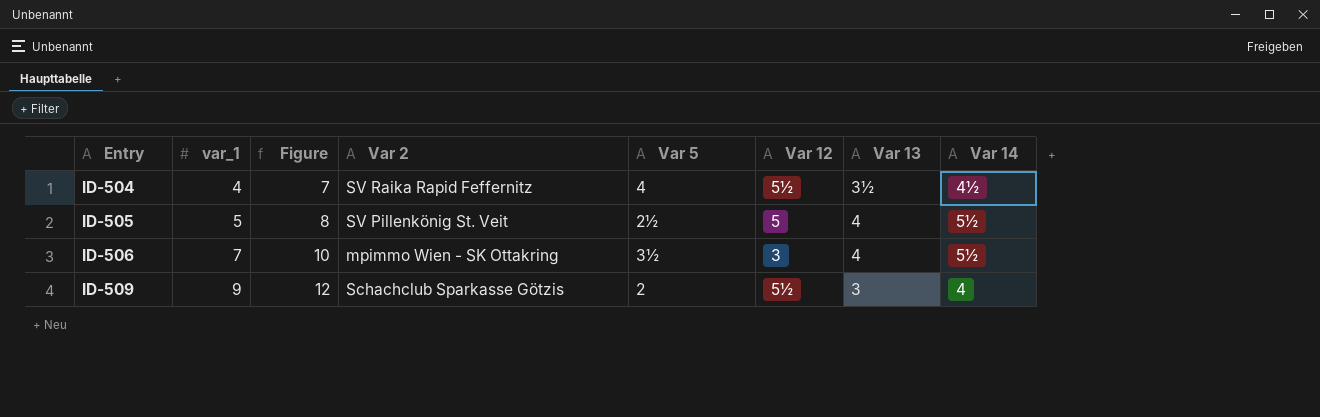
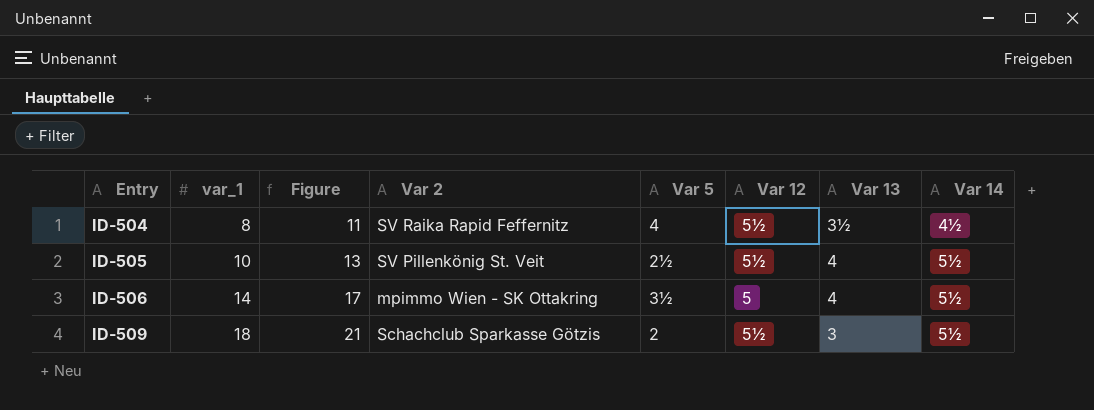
ID-504 | var_1: 4 -> 8
ID-504 | Figure: 7 -> 11
ID-505 | var_1: 5 -> 10
ID-505 | Figure: 8 -> 13
ID-505 | Var 12: 5 -> 5½
ID-506 | var_1: 7 -> 14
ID-506 | Figure: 10 -> 17
ID-506 | Var 12: 3 -> 5
ID-509 | var_1: 9 -> 18
ID-509 | Figure: 12 -> 21
ID-509 | Var 14: 4 -> 5½

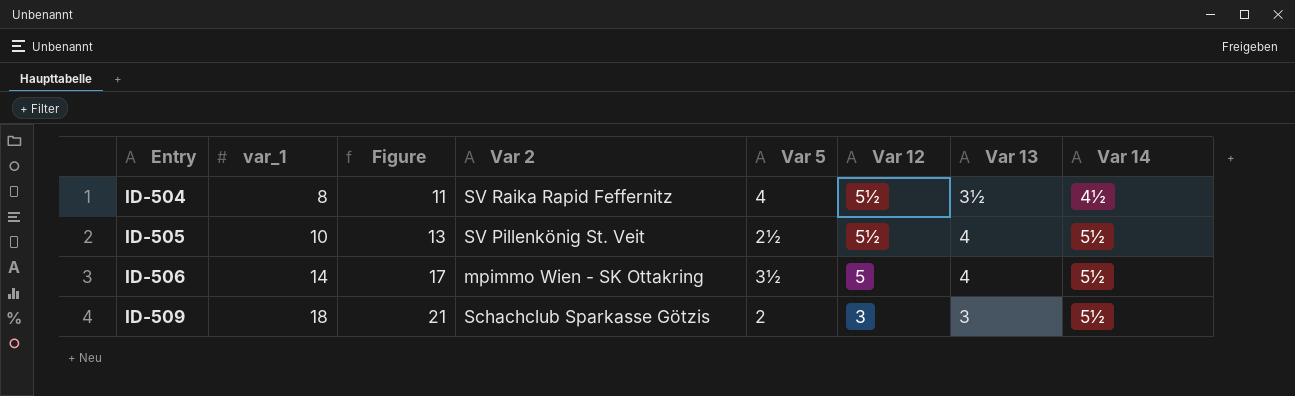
ID-509 | Var 12: 5½ -> 3

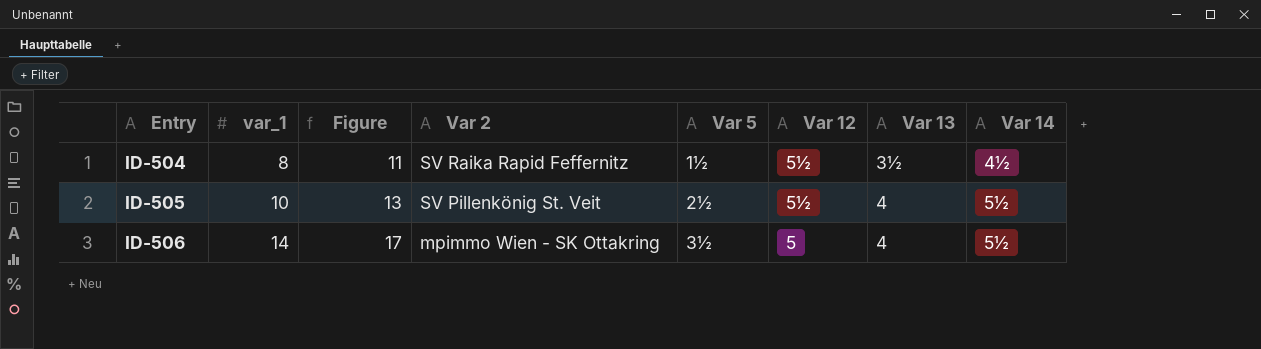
row ID-509: 18 | 21 | Schachclub Sparkasse Götzis | 2 | 3 | 3 | 5½ -> none
ID-504 | Var 5: 4 -> 1½

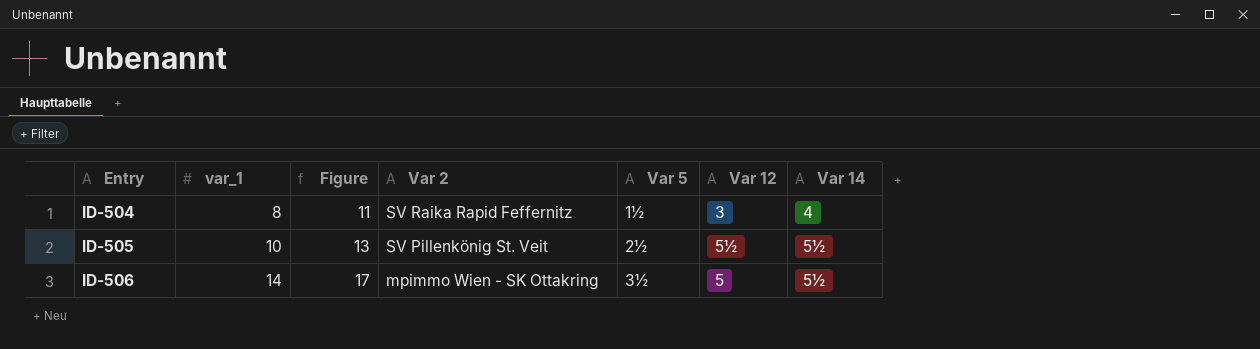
column Var 13 | position: 7 -> none
ID-504 | Var 12: 5½ -> 3
ID-504 | Var 14: 4½ -> 4

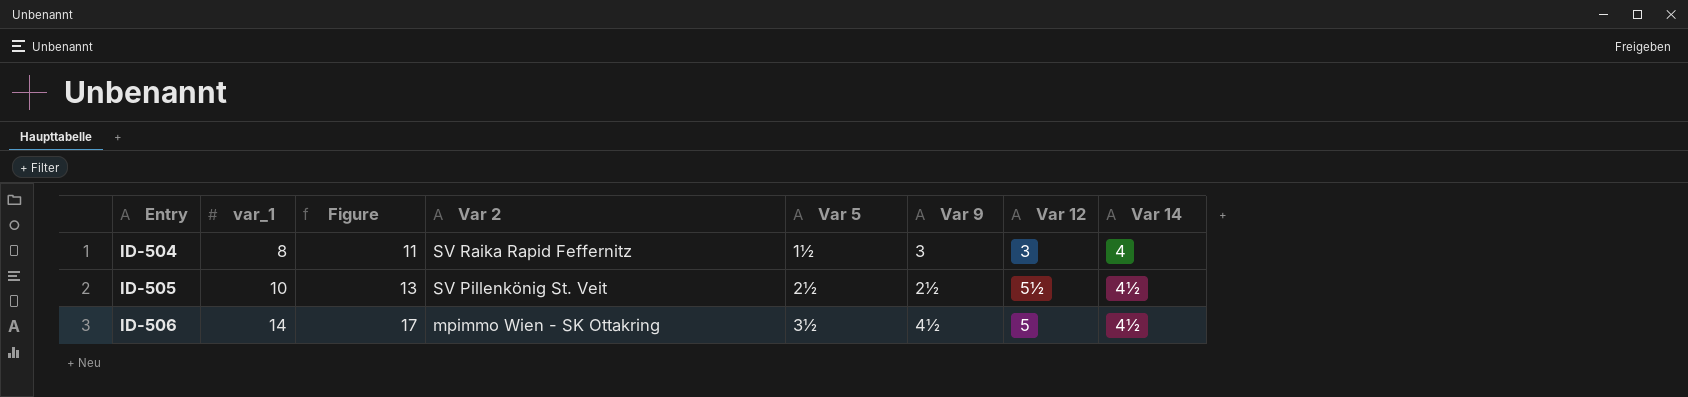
column Var 9 | position: none -> 6
ID-505 | Var 14: 5½ -> 4½
ID-506 | Var 14: 5½ -> 4½

